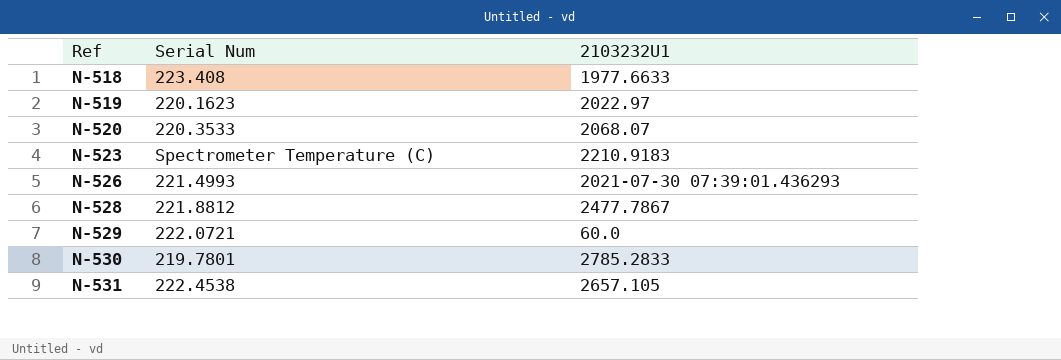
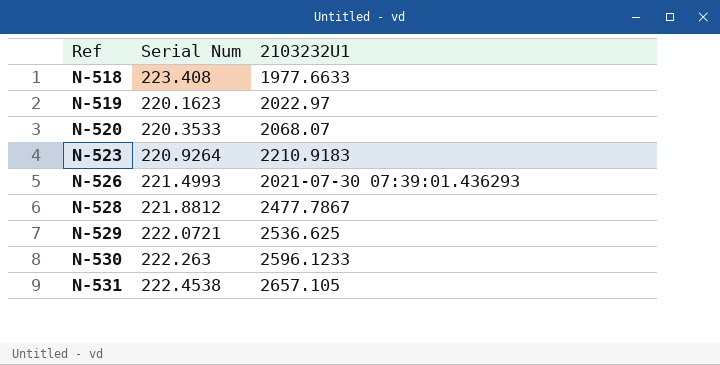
N-523 | Serial Num: Spectrometer Temperature (C) -> 220.9264
N-529 | 2103232U1: 60.0 -> 2536.625
N-530 | Serial Num: 219.7801 -> 222.263
N-530 | 2103232U1: 2785.2833 -> 2596.1233

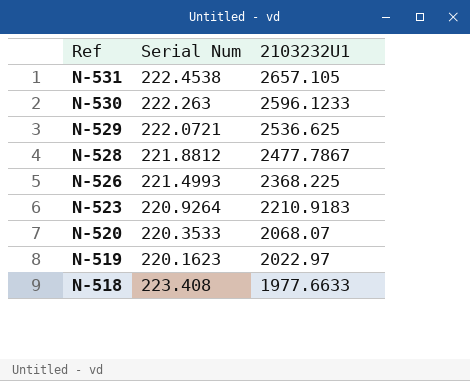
row order: Ref ascending -> Ref descending
N-526 | 2103232U1: 2021-07-30 07:39:01.436293 -> 2368.225

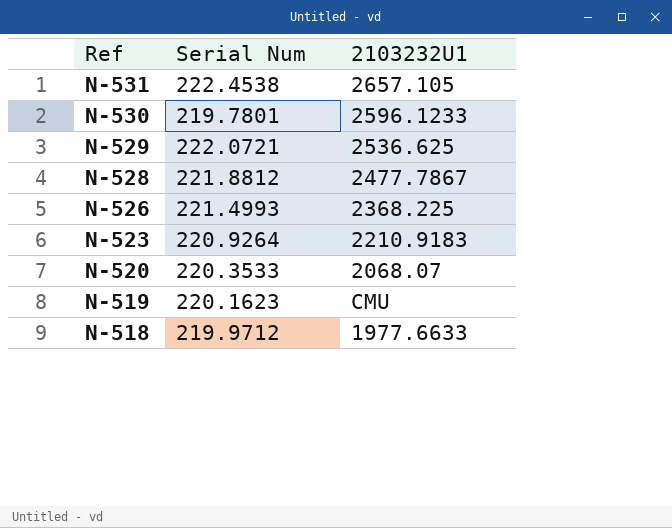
N-530 | Serial Num: 222.263 -> 219.7801
N-519 | 2103232U1: 2022.97 -> CMU
N-518 | Serial Num: 223.408 -> 219.9712

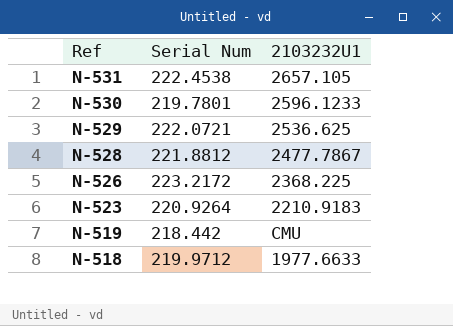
row N-520: 220.3533 | 2068.07 -> none
N-526 | Serial Num: 221.4993 -> 223.2172
N-519 | Serial Num: 220.1623 -> 218.442

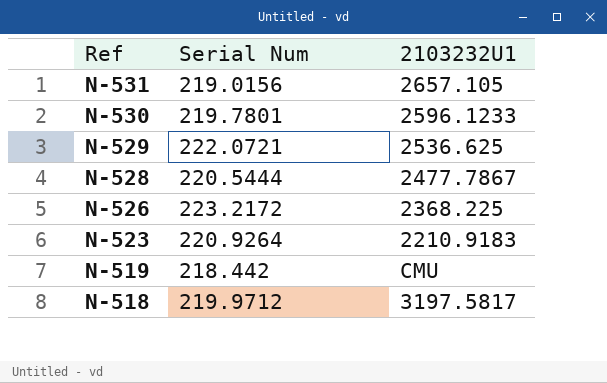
N-531 | Serial Num: 222.4538 -> 219.0156
N-528 | Serial Num: 221.8812 -> 220.5444
N-518 | 2103232U1: 1977.6633 -> 3197.5817

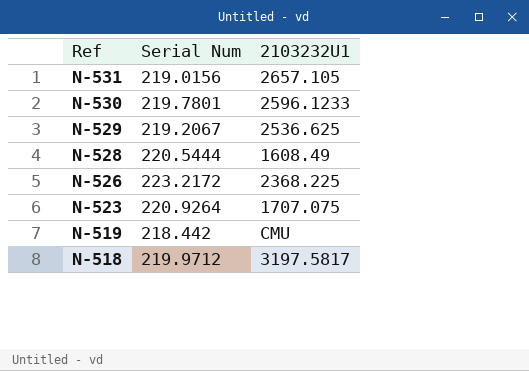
N-529 | Serial Num: 222.0721 -> 219.2067
N-528 | 2103232U1: 2477.7867 -> 1608.49
N-523 | 2103232U1: 2210.9183 -> 1707.075

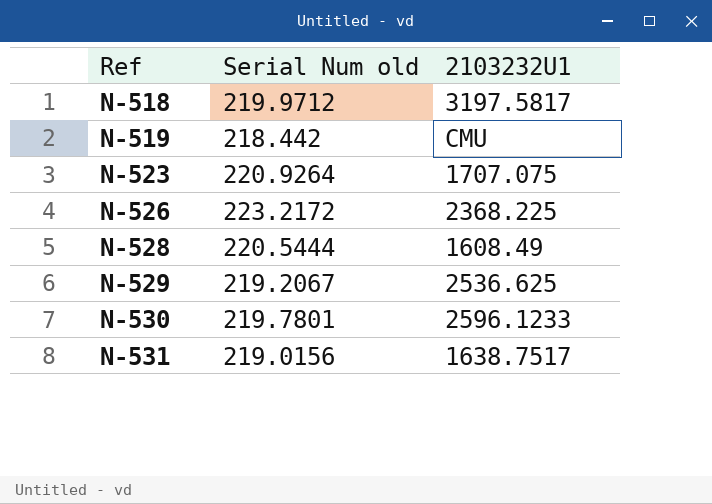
row order: Ref descending -> Ref ascending
column name: Serial Num -> Serial Num old
N-531 | 2103232U1: 2657.105 -> 1638.7517

